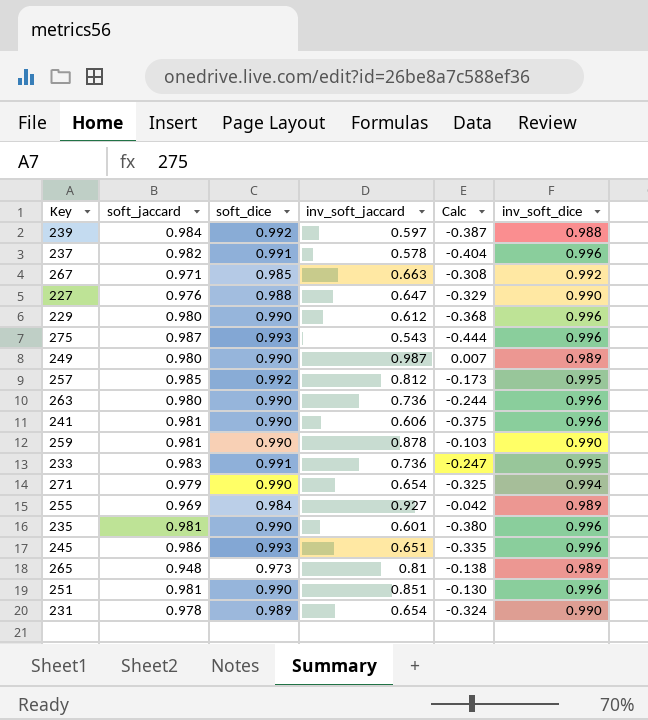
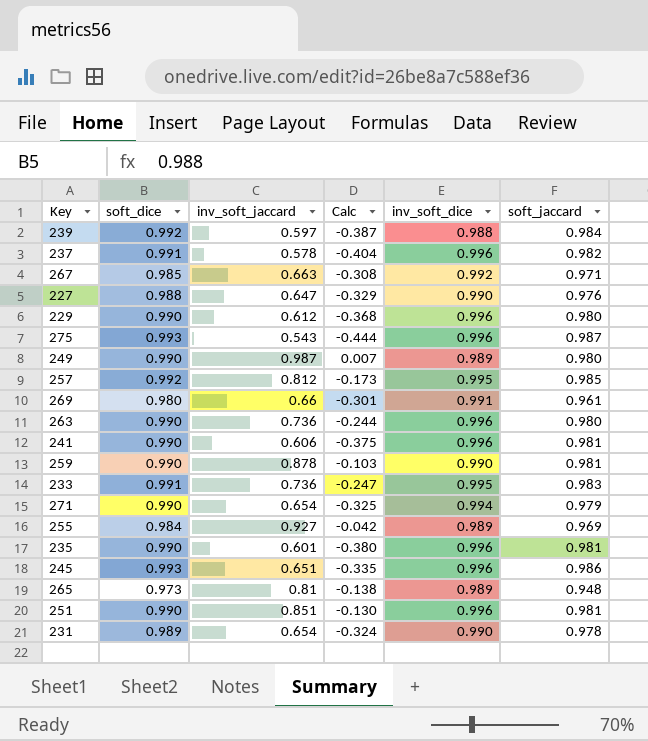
column soft_jaccard | position: 2 -> 6
row 269: none -> 0.980 | 0.66 | -0.301 | 0.991 | 0.961

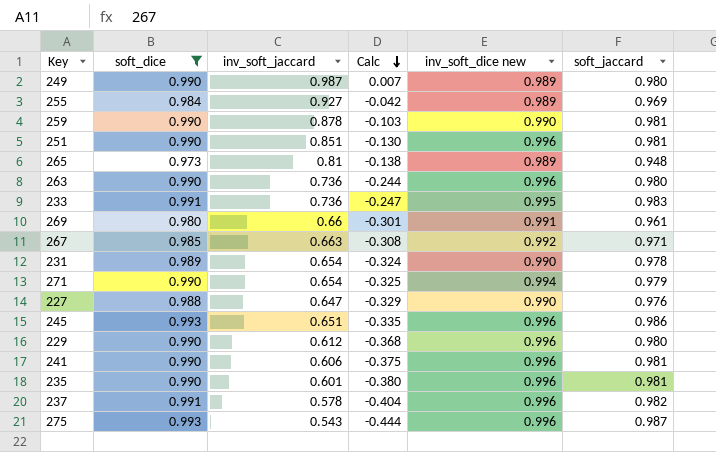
filter: none -> soft_dice != 0.992
row order: none -> Calc descending
column name: inv_soft_dice -> inv_soft_dice new

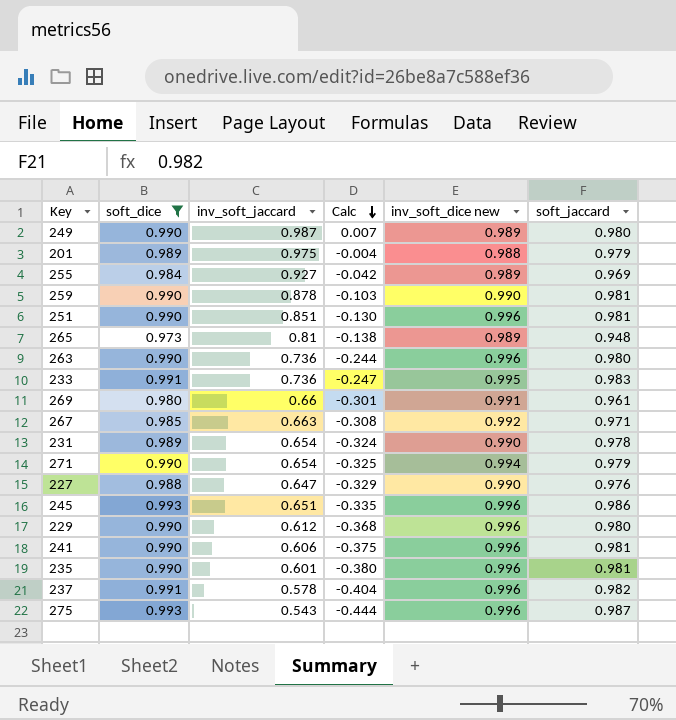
row 201: none -> 0.989 | 0.975 | -0.004 | 0.988 | 0.979

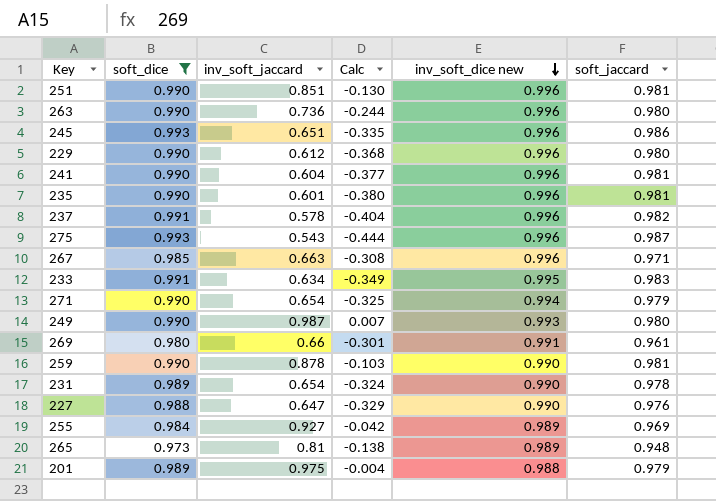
row order: Calc descending -> inv_soft_dice new descending
241 | inv_soft_jaccard: 0.606 -> 0.604
241 | Calc: -0.375 -> -0.377
267 | inv_soft_dice new: 0.992 -> 0.996
233 | inv_soft_jaccard: 0.736 -> 0.634
233 | Calc: -0.247 -> -0.349
249 | inv_soft_dice new: 0.989 -> 0.993

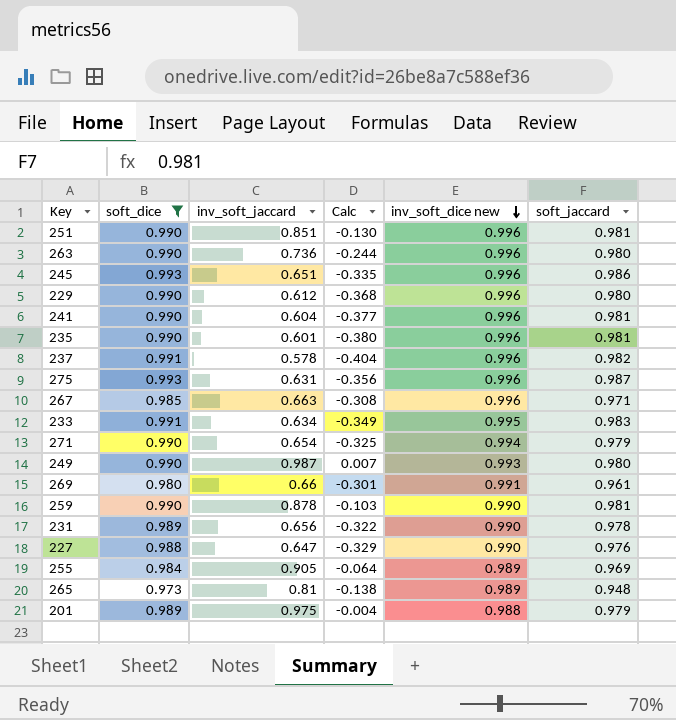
275 | inv_soft_jaccard: 0.543 -> 0.631
275 | Calc: -0.444 -> -0.356
231 | inv_soft_jaccard: 0.654 -> 0.656
231 | Calc: -0.324 -> -0.322
255 | inv_soft_jaccard: 0.927 -> 0.905
255 | Calc: -0.042 -> -0.064

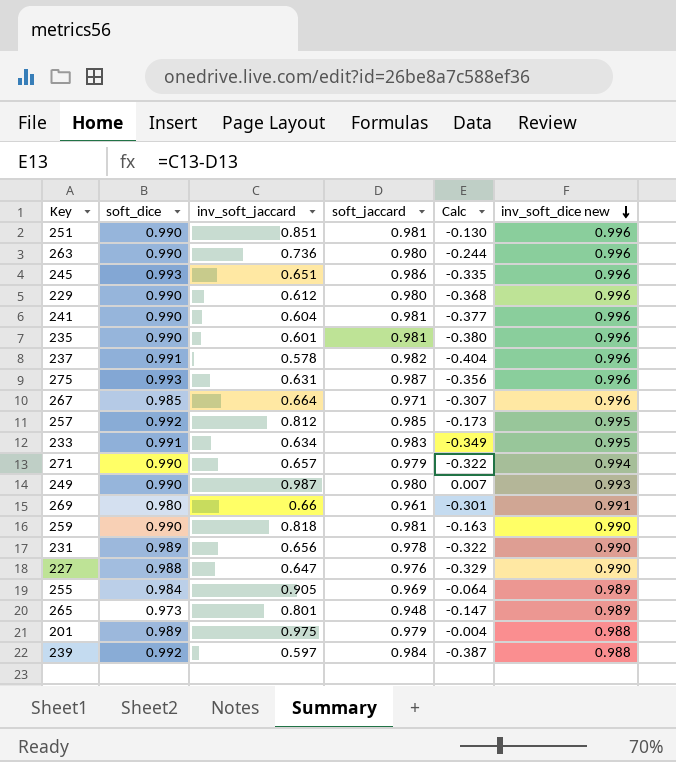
filter: soft_dice != 0.992 -> none
column soft_jaccard | position: 6 -> 4
267 | inv_soft_jaccard: 0.663 -> 0.664
267 | Calc: -0.308 -> -0.307
271 | inv_soft_jaccard: 0.654 -> 0.657
271 | Calc: -0.325 -> -0.322
259 | inv_soft_jaccard: 0.878 -> 0.818
259 | Calc: -0.103 -> -0.163
265 | inv_soft_jaccard: 0.81 -> 0.801
265 | Calc: -0.138 -> -0.147

